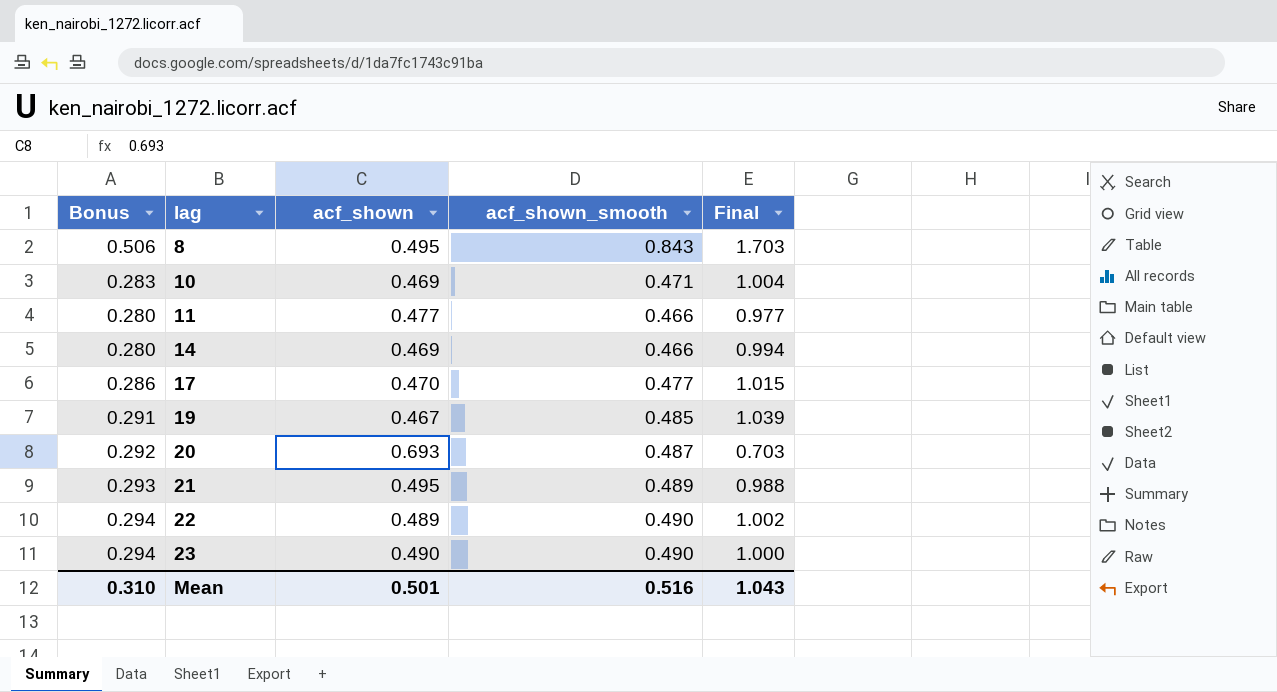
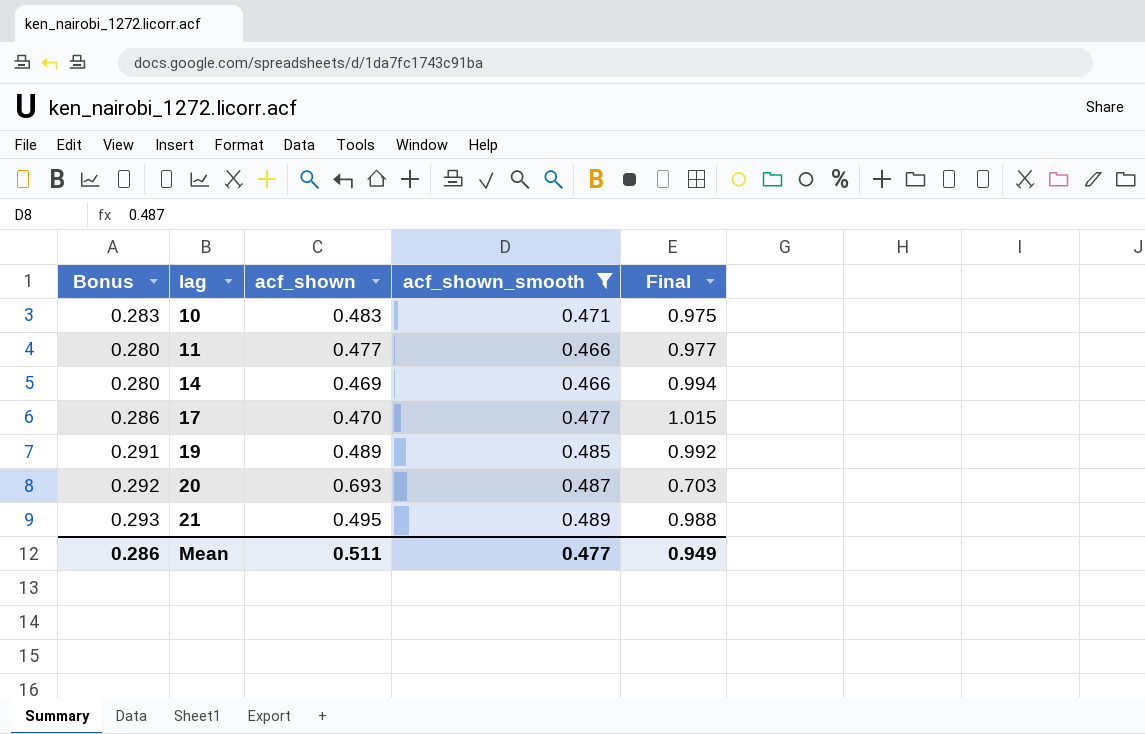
filter: none -> acf_shown_smooth <= 0.489
10 | acf_shown: 0.469 -> 0.483
10 | Final: 1.004 -> 0.975
19 | acf_shown: 0.467 -> 0.489
19 | Final: 1.039 -> 0.992
Mean | Bonus: 0.310 -> 0.286
Mean | acf_shown: 0.501 -> 0.511
Mean | acf_shown_smooth: 0.516 -> 0.477
Mean | Final: 1.043 -> 0.949

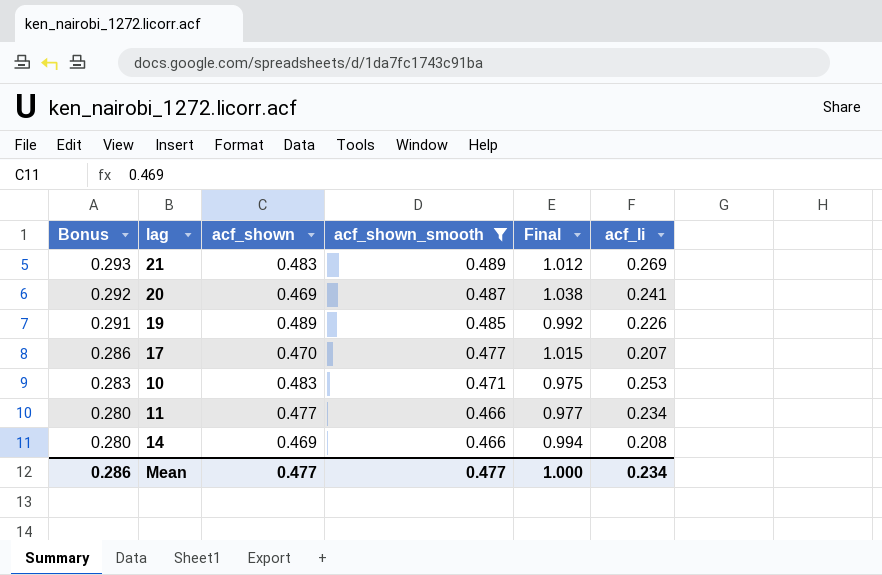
row order: lag ascending -> Bonus descending
column acf_li | position: none -> 6
21 | acf_shown: 0.495 -> 0.483
21 | Final: 0.988 -> 1.012
20 | acf_shown: 0.693 -> 0.469
20 | Final: 0.703 -> 1.038
Mean | acf_shown: 0.511 -> 0.477
Mean | Final: 0.949 -> 1.000

